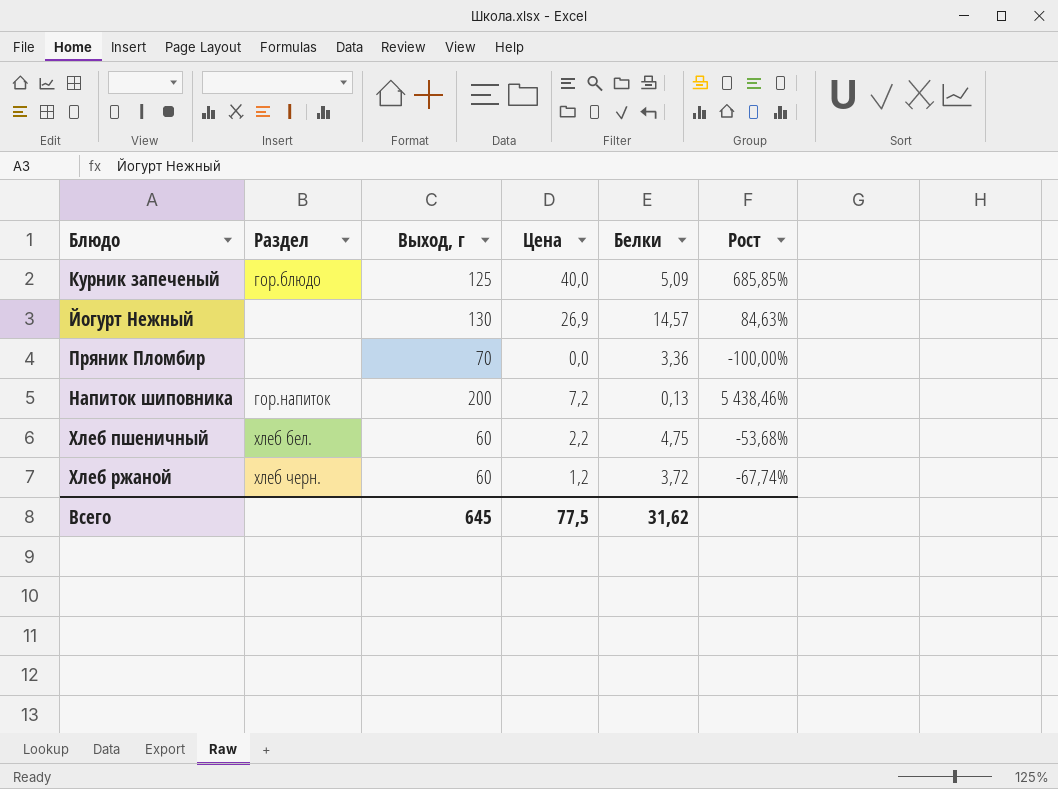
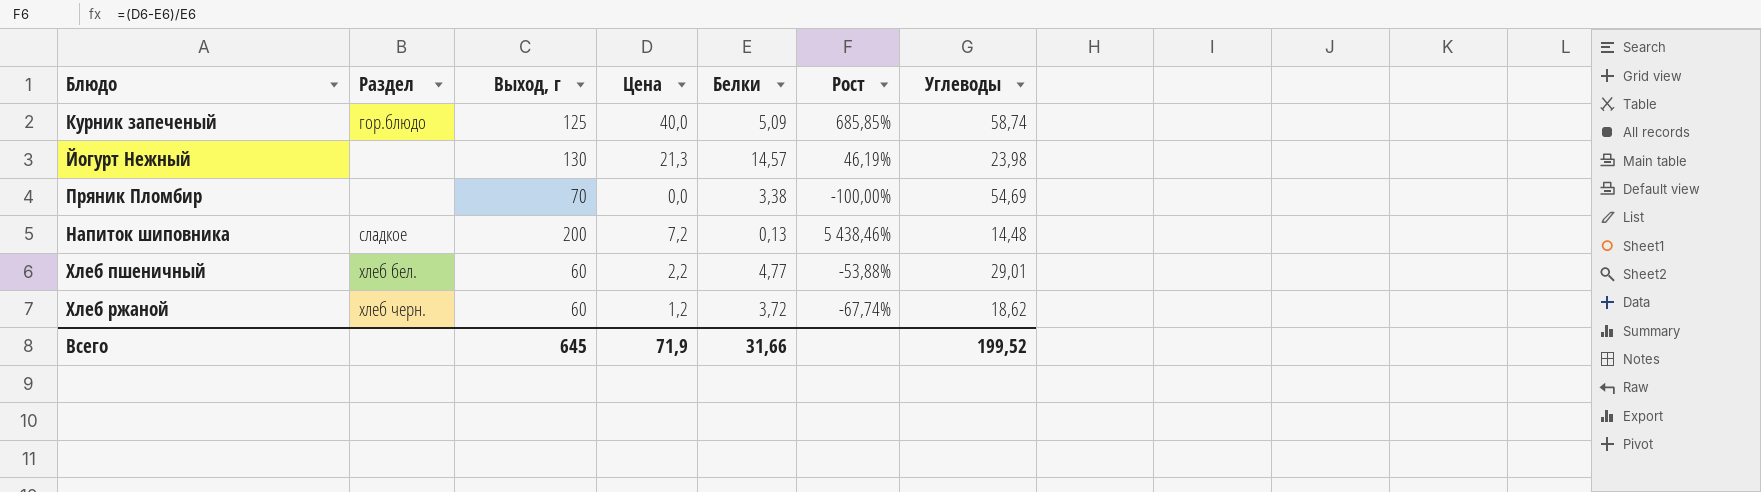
column Углеводы | position: none -> 7
Йогурт Нежный | Цена: 26,9 -> 21,3
Йогурт Нежный | Рост: 84,63% -> 46,19%
Пряник Пломбир | Белки: 3,36 -> 3,38
Напиток шиповника | Раздел: гор.напиток -> сладкое
Хлеб пшеничный | Белки: 4,75 -> 4,77
Хлеб пшеничный | Рост: -53,68% -> -53,88%
Всего | Цена: 77,5 -> 71,9
Всего | Белки: 31,62 -> 31,66

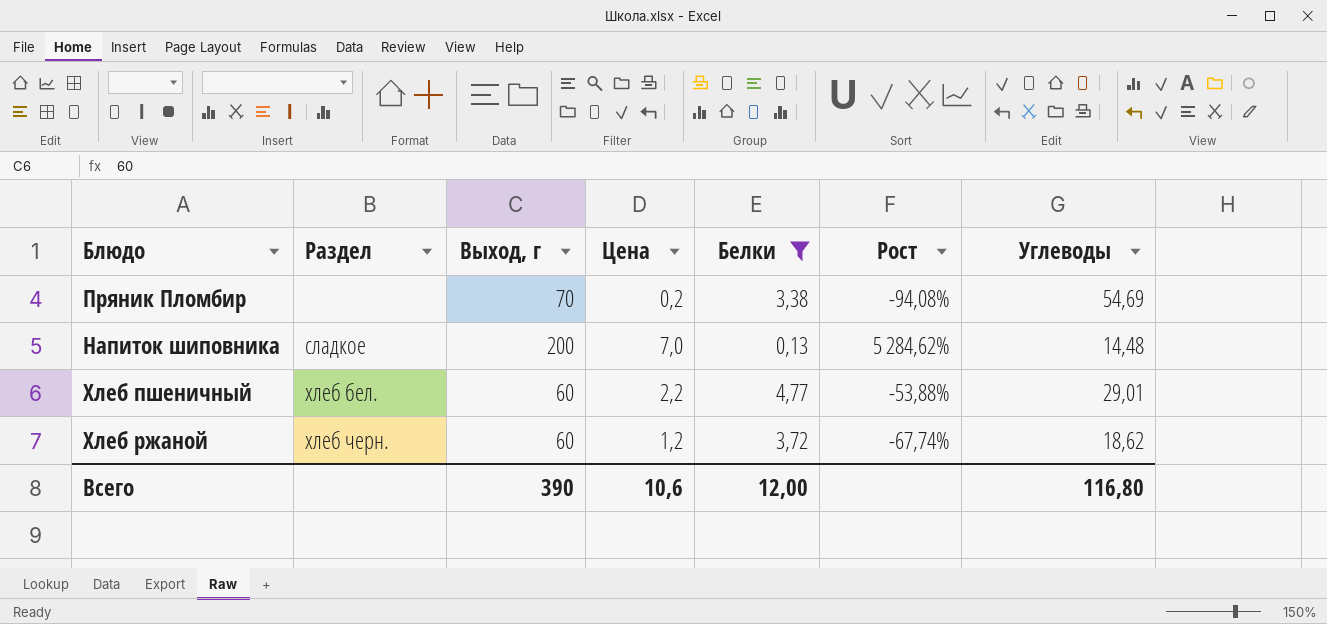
filter: none -> Белки <= 4,77
Пряник Пломбир | Цена: 0,0 -> 0,2
Пряник Пломбир | Рост: -100,00% -> -94,08%
Напиток шиповника | Цена: 7,2 -> 7,0
Напиток шиповника | Рост: 5 438,46% -> 5 284,62%
Всего | Выход, г: 645 -> 390
Всего | Цена: 71,9 -> 10,6
Всего | Белки: 31,66 -> 12,00
Всего | Углеводы: 199,52 -> 116,80

